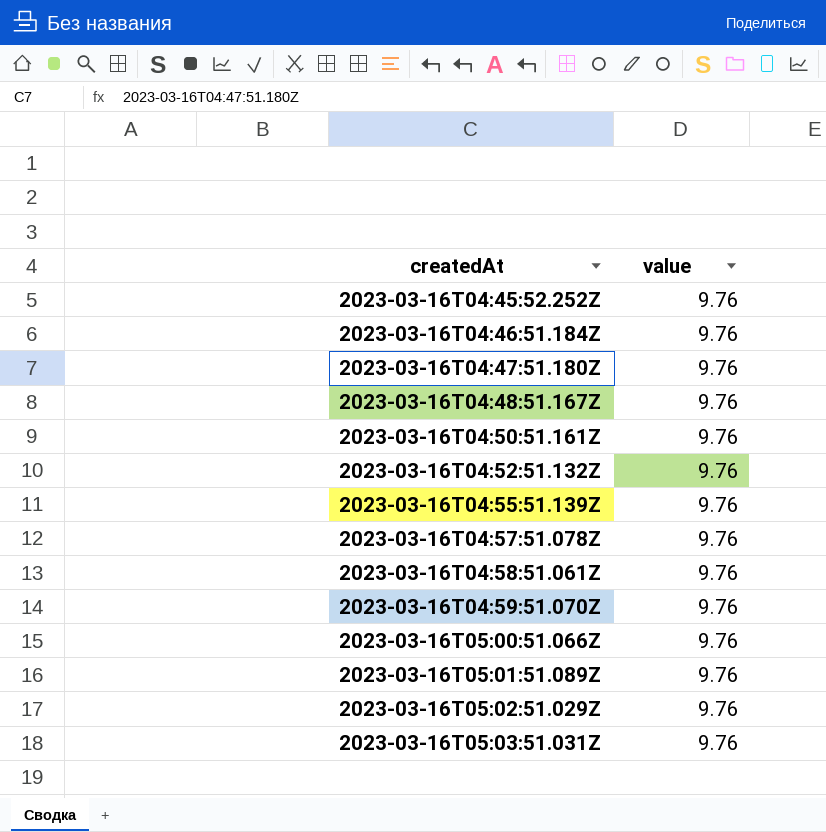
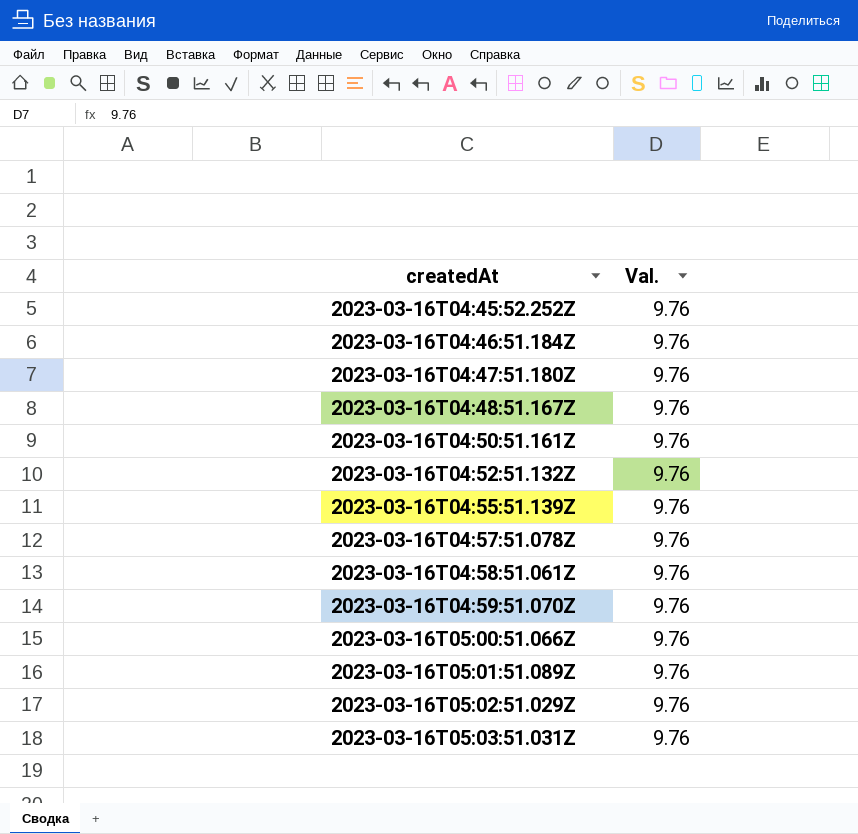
column name: value -> Val.

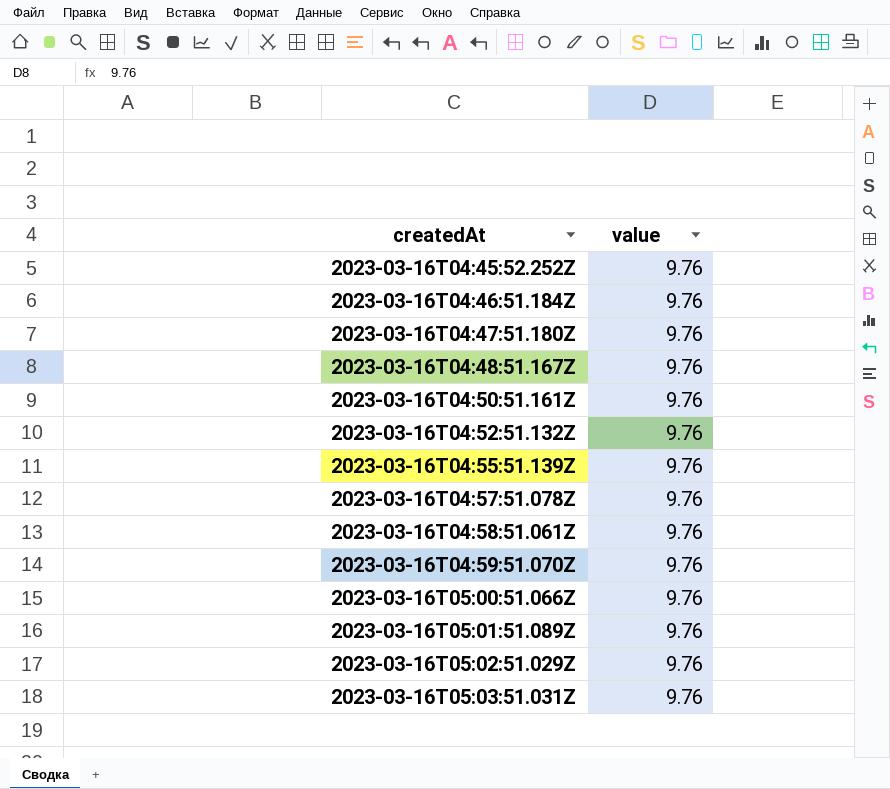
column name: Val. -> value

